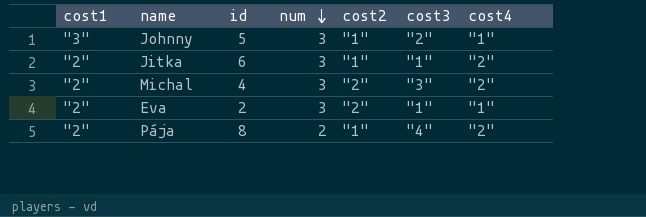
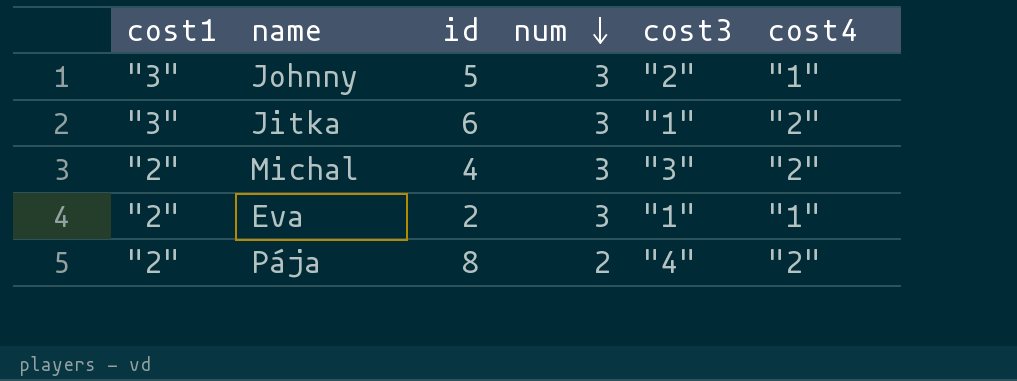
column cost2 | position: 5 -> none
Jitka | cost1: "2" -> "3"

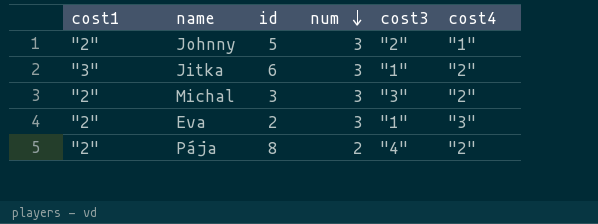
Johnny | cost1: "3" -> "2"
Michal | id: 4 -> 3
Eva | cost4: "1" -> "3"

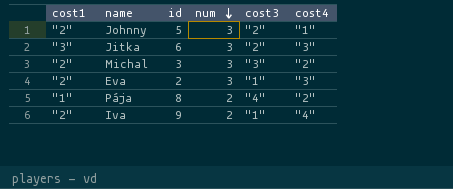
Jitka | cost3: "1" -> "2"
Jitka | cost4: "2" -> "3"
Pája | cost1: "2" -> "1"
row Iva: none -> "2" | 9 | 2 | "1" | "4"

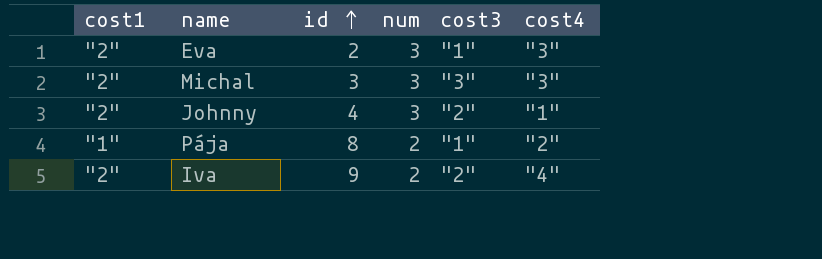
row order: num descending -> id ascending
row Jitka: "3" | 6 | 3 | "2" | "3" -> none
Michal | cost4: "2" -> "3"
Johnny | id: 5 -> 4
Pája | cost3: "4" -> "1"
Iva | cost3: "1" -> "2"

